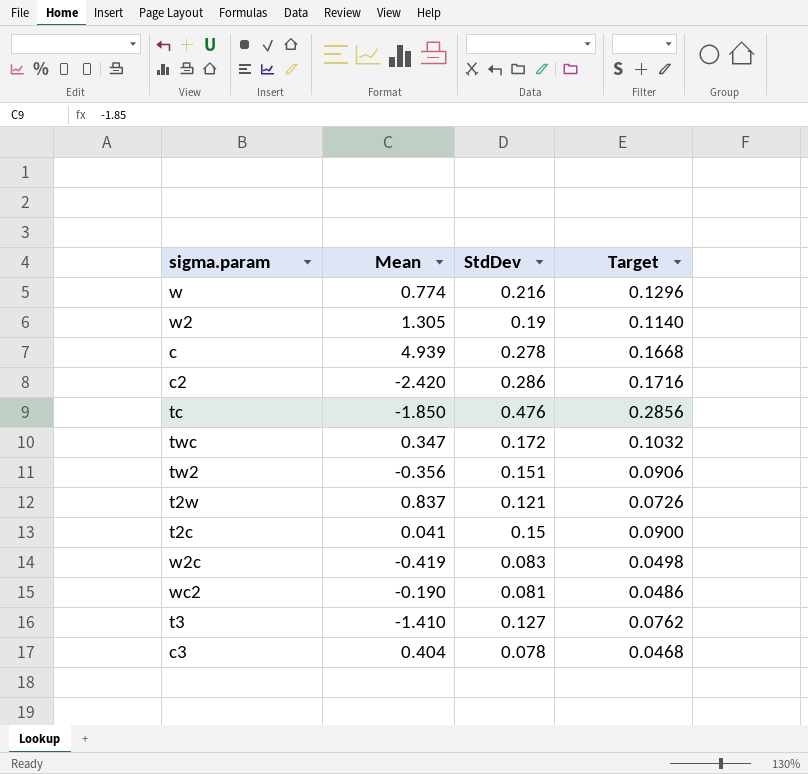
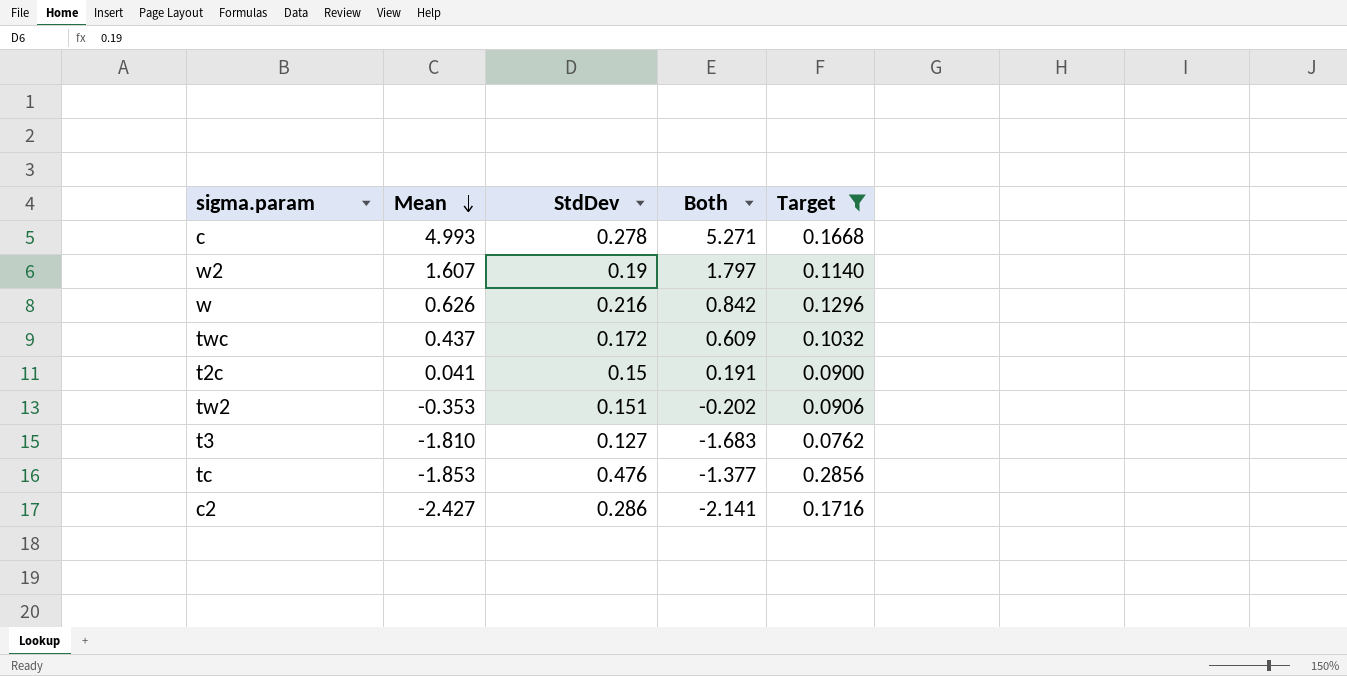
filter: none -> Target >= 0.0762
row order: none -> Mean descending
column Both | formula: none -> [Mean] + [StdDev]
c | Mean: 4.939 -> 4.993
w2 | Mean: 1.305 -> 1.607
w | Mean: 0.774 -> 0.626
twc | Mean: 0.347 -> 0.437
tw2 | Mean: -0.356 -> -0.353
t3 | Mean: -1.410 -> -1.810
tc | Mean: -1.850 -> -1.853
c2 | Mean: -2.420 -> -2.427

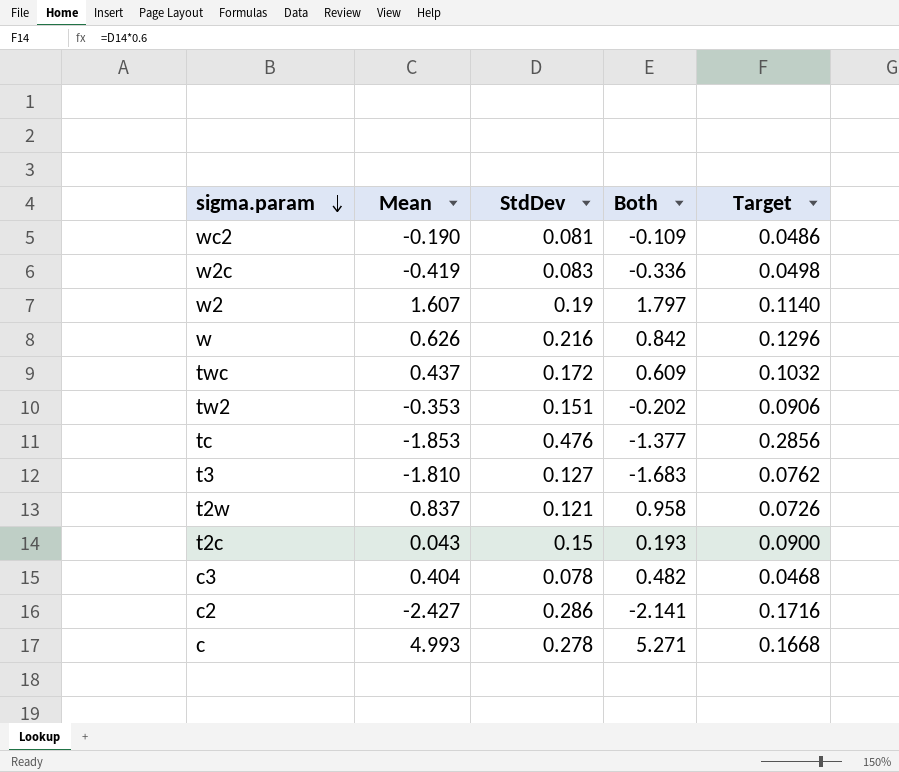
filter: Target >= 0.0762 -> none
row order: Mean descending -> sigma.param descending
t2c | Mean: 0.041 -> 0.043
t2c | Both: 0.191 -> 0.193

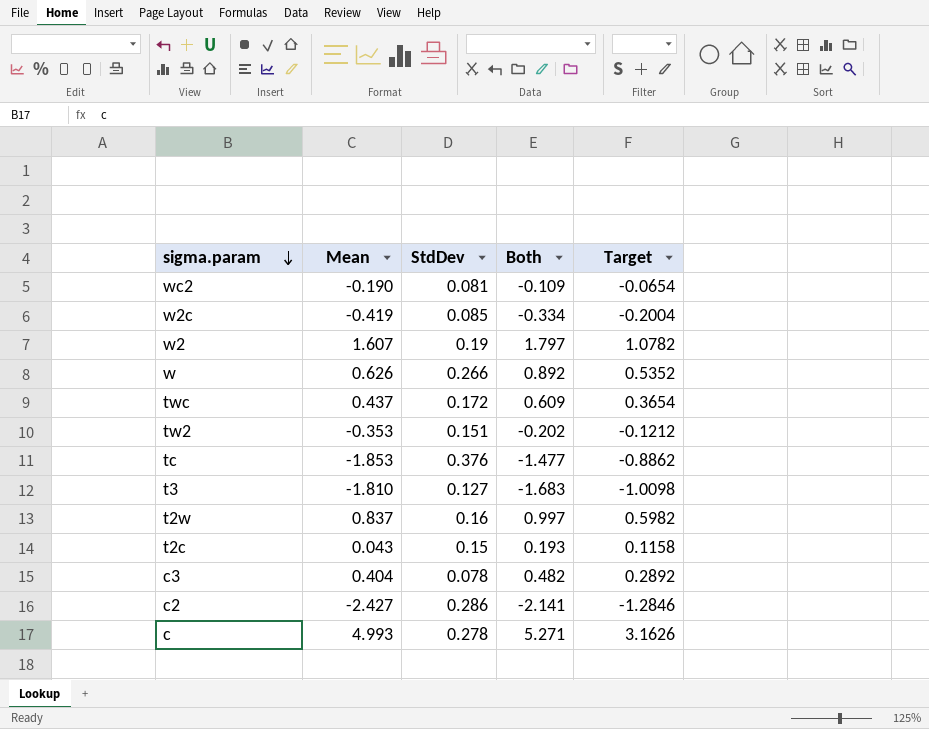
column Target | formula: [StdDev] * 0.6 -> [Both] * 0.6
w2c | StdDev: 0.083 -> 0.085
w2c | Both: -0.336 -> -0.334
w | StdDev: 0.216 -> 0.266
w | Both: 0.842 -> 0.892
tc | StdDev: 0.476 -> 0.376
tc | Both: -1.377 -> -1.477
t2w | StdDev: 0.121 -> 0.16
t2w | Both: 0.958 -> 0.997

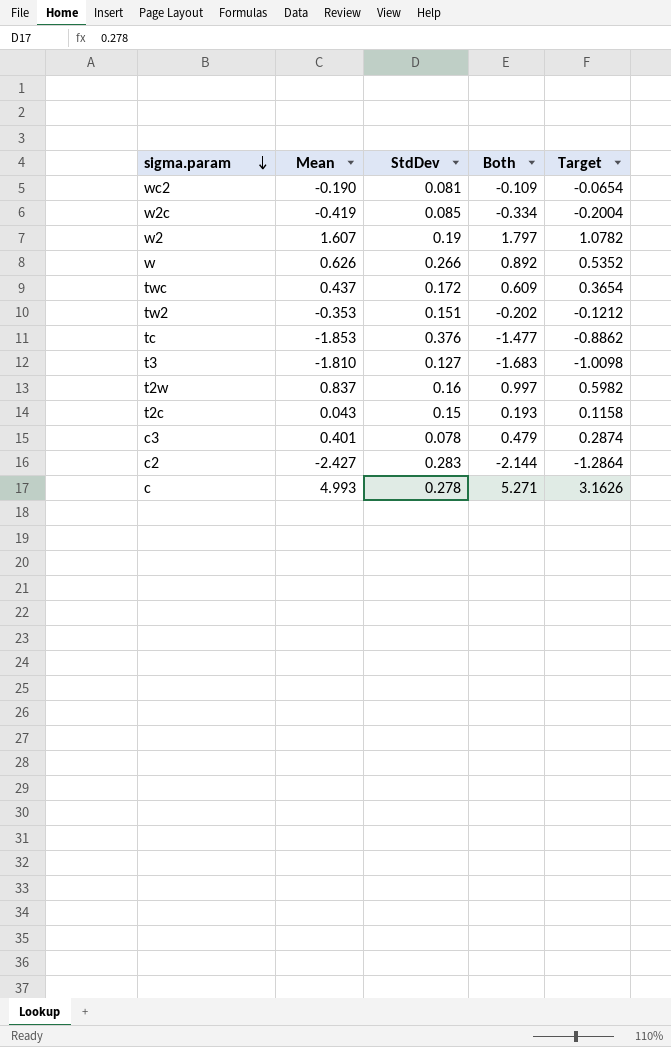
c3 | Mean: 0.404 -> 0.401
c3 | Both: 0.482 -> 0.479
c3 | Target: 0.2892 -> 0.2874
c2 | StdDev: 0.286 -> 0.283
c2 | Both: -2.141 -> -2.144
c2 | Target: -1.2846 -> -1.2864

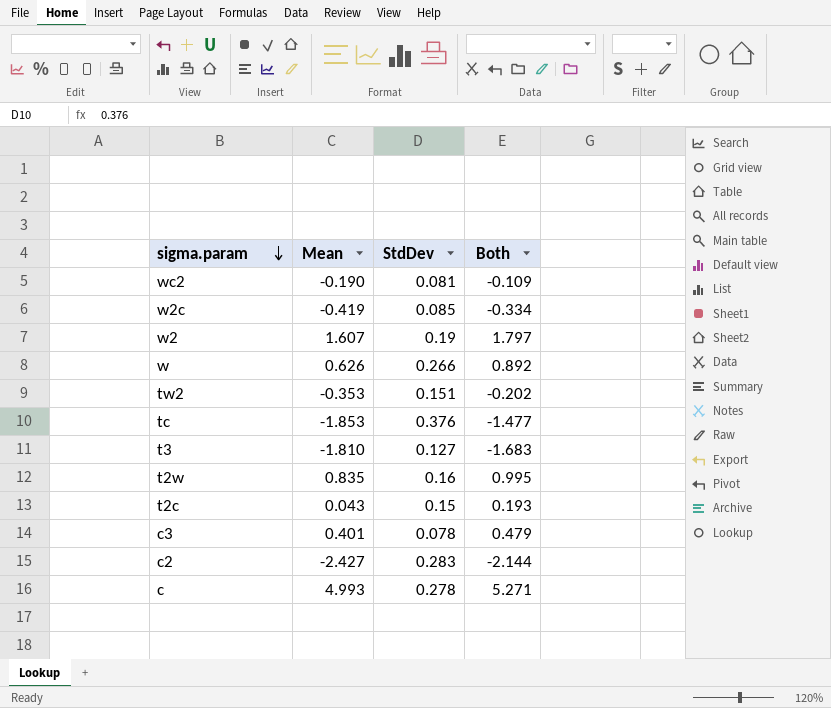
column Target | formula: [Both] * 0.6 -> none
row twc: 0.437 | 0.172 | 0.609 | 0.3654 -> none
t2w | Mean: 0.837 -> 0.835
t2w | Both: 0.997 -> 0.995

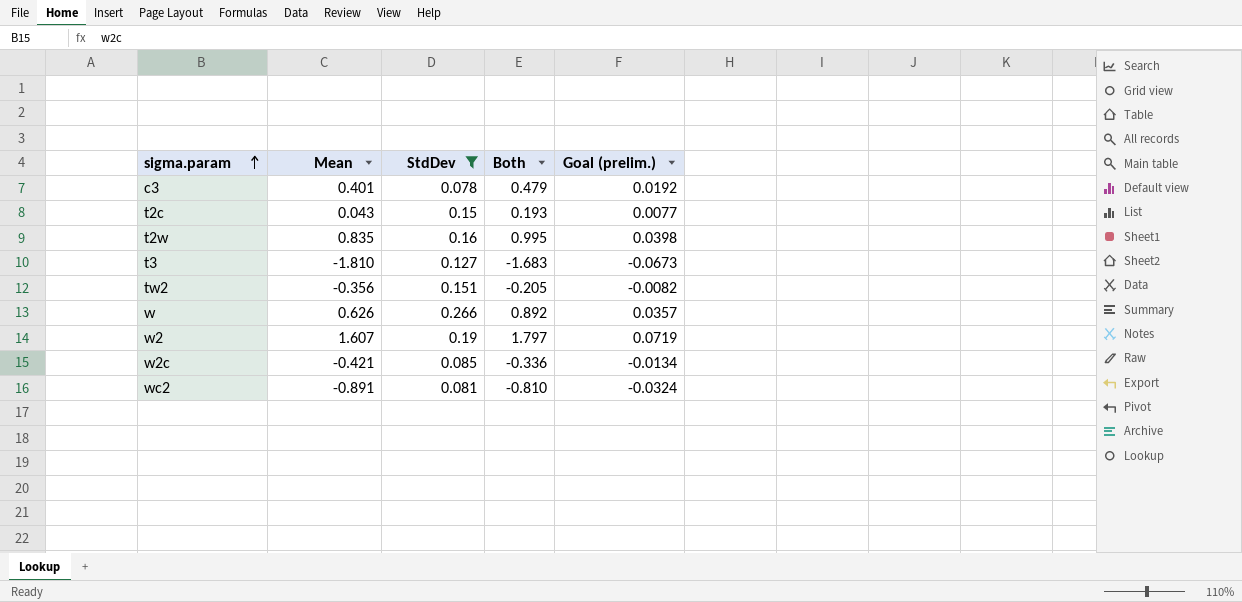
filter: none -> StdDev <= 0.266
row order: sigma.param descending -> sigma.param ascending
column Goal (prelim.) | formula: none -> [Both] * 0.04
tw2 | Mean: -0.353 -> -0.356
tw2 | Both: -0.202 -> -0.205
w2c | Mean: -0.419 -> -0.421
w2c | Both: -0.334 -> -0.336
wc2 | Mean: -0.190 -> -0.891
wc2 | Both: -0.109 -> -0.810

